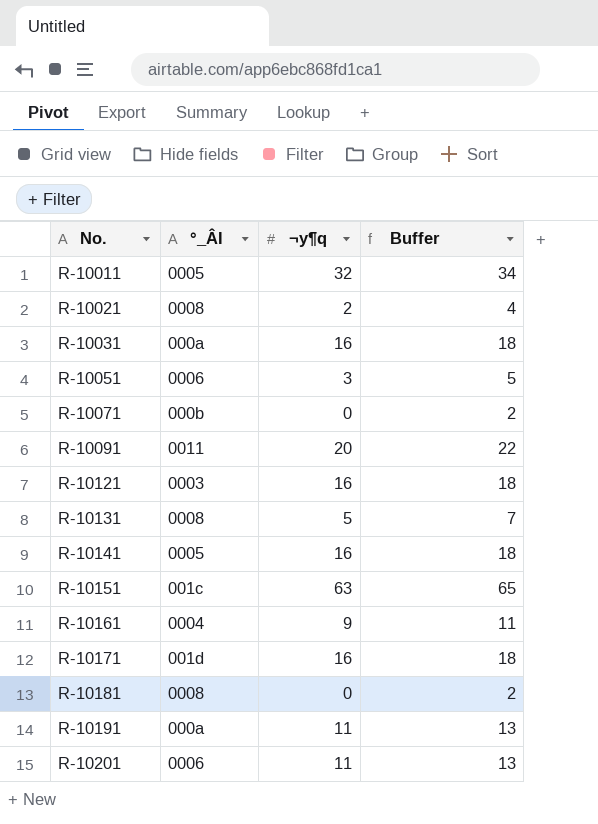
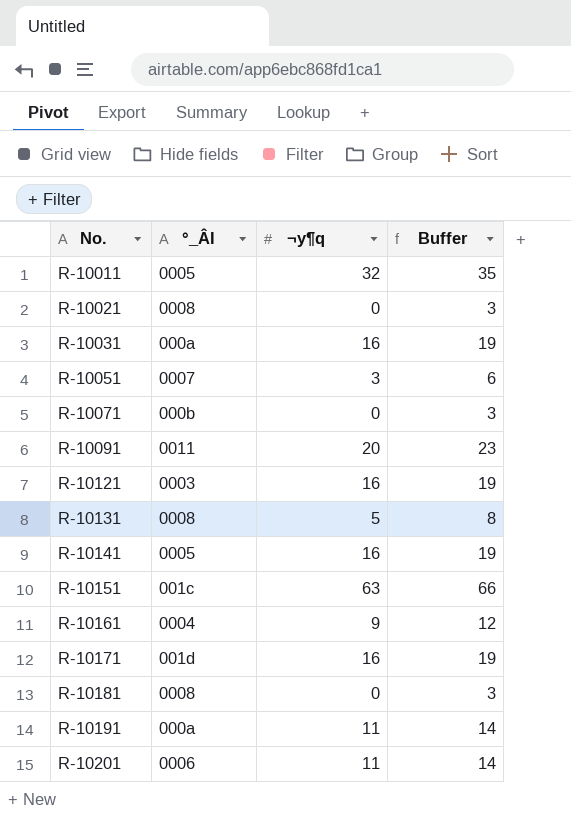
column Buffer | formula: [¬y¶q] + 2 -> [¬y¶q] + 3
R-10021 | ¬y¶q: 2 -> 0
R-10051 | °_ÂI: 0006 -> 0007

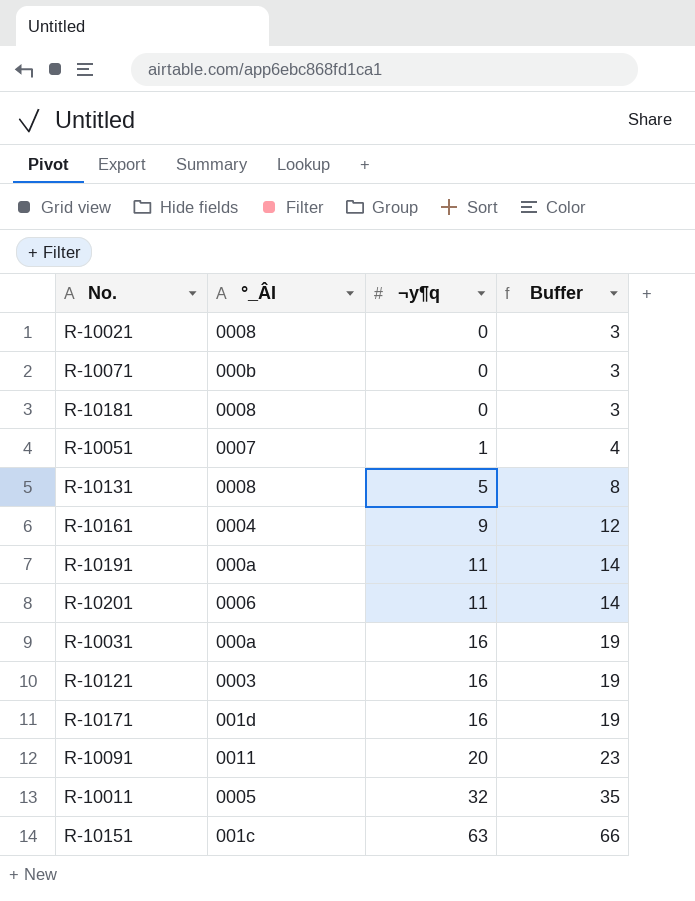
row order: No. ascending -> ¬y¶q ascending
row R-10141: 0005 | 16 | 19 -> none
R-10051 | ¬y¶q: 3 -> 1
R-10051 | Buffer: 6 -> 4

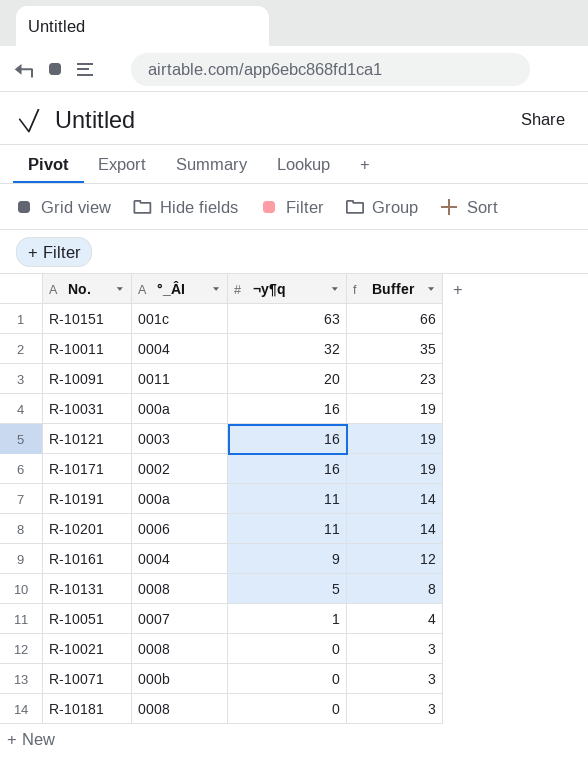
row order: ¬y¶q ascending -> ¬y¶q descending
R-10011 | °_ÂI: 0005 -> 0004
R-10171 | °_ÂI: 001d -> 0002

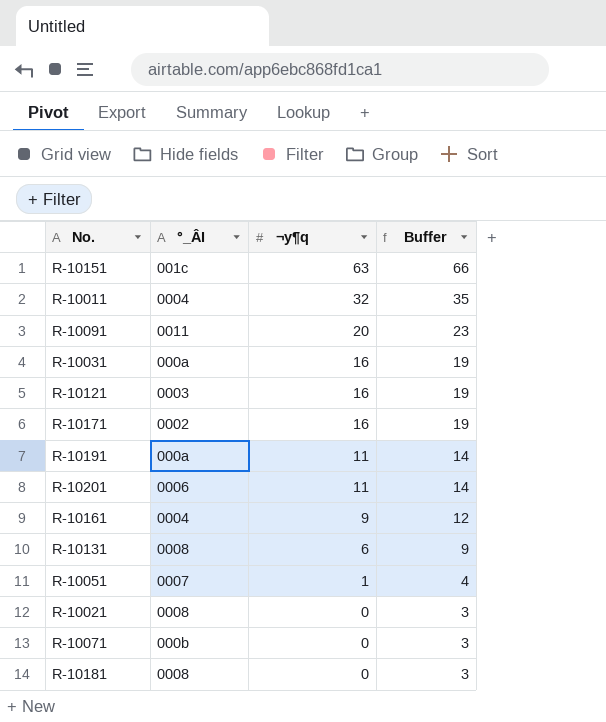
R-10131 | ¬y¶q: 5 -> 6
R-10131 | Buffer: 8 -> 9

